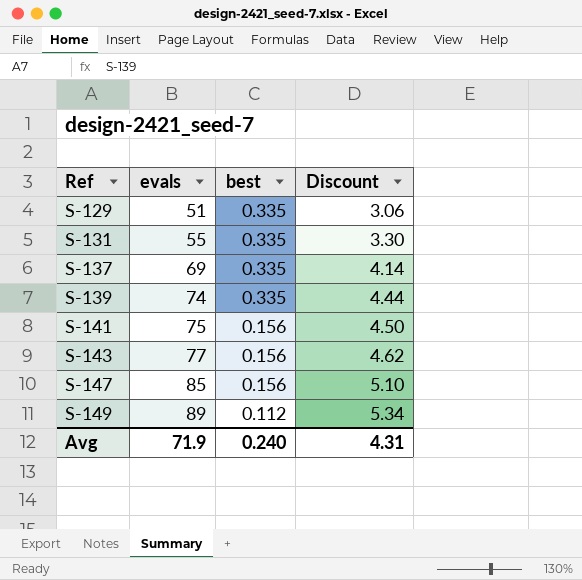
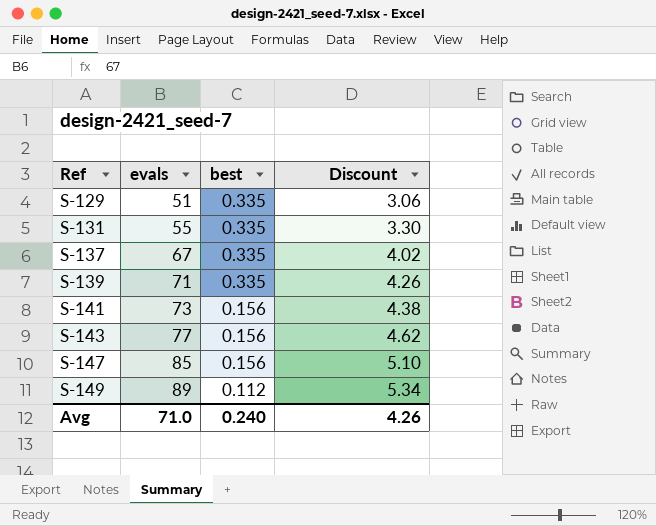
S-137 | evals: 69 -> 67
S-137 | Discount: 4.14 -> 4.02
S-139 | evals: 74 -> 71
S-139 | Discount: 4.44 -> 4.26
S-141 | evals: 75 -> 73
S-141 | Discount: 4.50 -> 4.38
Avg | evals: 71.9 -> 71.0
Avg | Discount: 4.31 -> 4.26

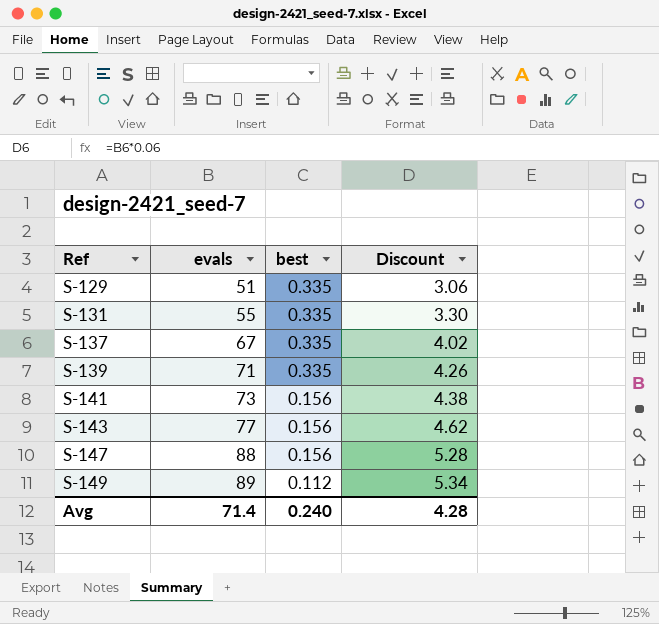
S-147 | evals: 85 -> 88
S-147 | Discount: 5.10 -> 5.28
Avg | evals: 71.0 -> 71.4
Avg | Discount: 4.26 -> 4.28

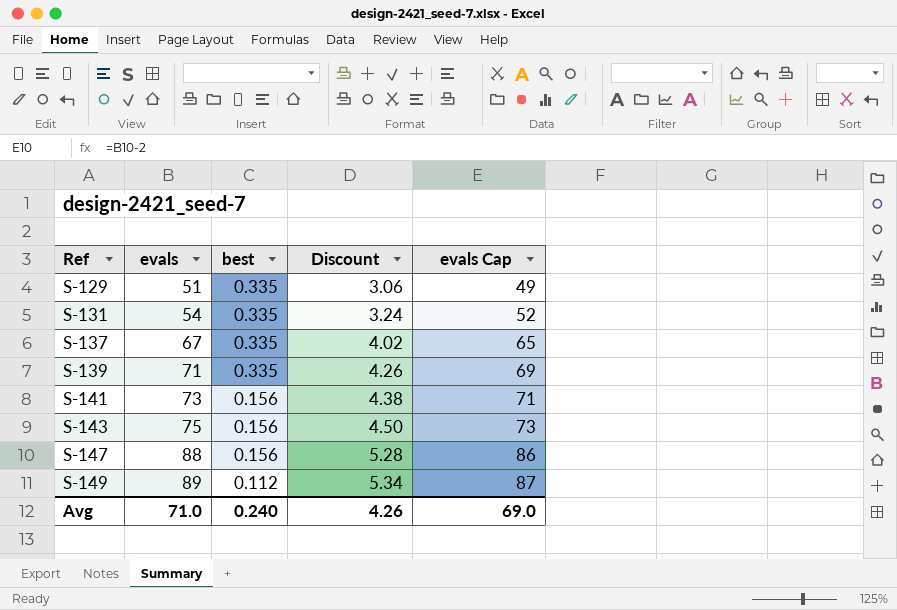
column evals Cap | formula: none -> [evals] - 2
S-131 | evals: 55 -> 54
S-131 | Discount: 3.30 -> 3.24
S-143 | evals: 77 -> 75
S-143 | Discount: 4.62 -> 4.50
Avg | evals: 71.4 -> 71.0
Avg | Discount: 4.28 -> 4.26

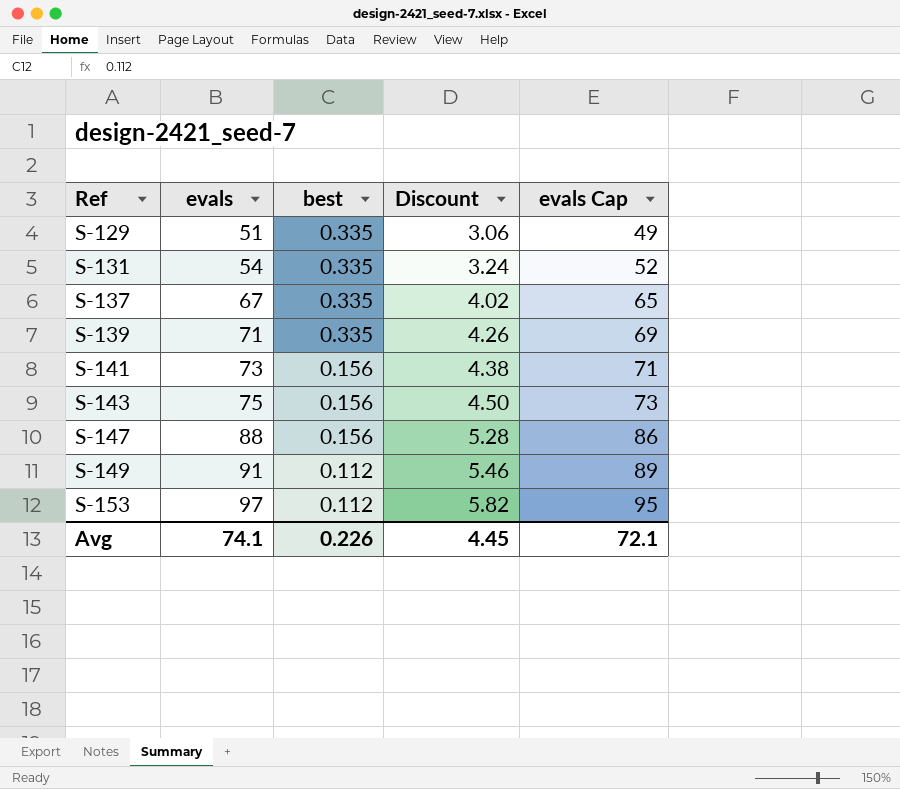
S-149 | evals: 89 -> 91
S-149 | Discount: 5.34 -> 5.46
S-149 | evals Cap: 87 -> 89
row S-153: none -> 97 | 0.112 | 5.82 | 95
Avg | evals: 71.0 -> 74.1
Avg | best: 0.240 -> 0.226
Avg | Discount: 4.26 -> 4.45
Avg | evals Cap: 69.0 -> 72.1

